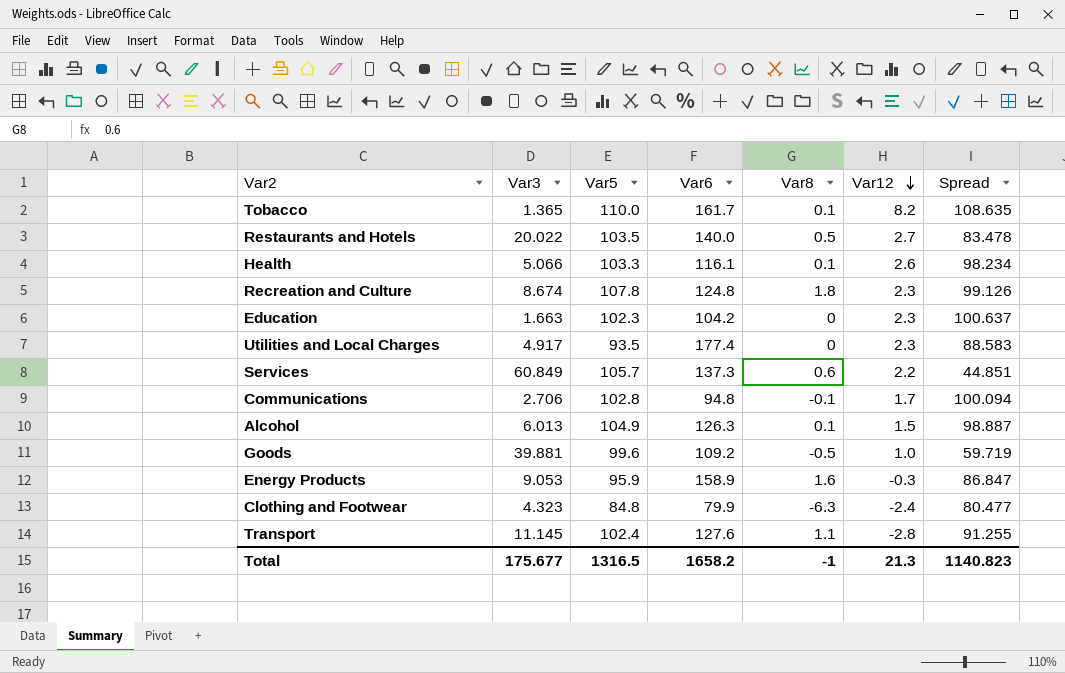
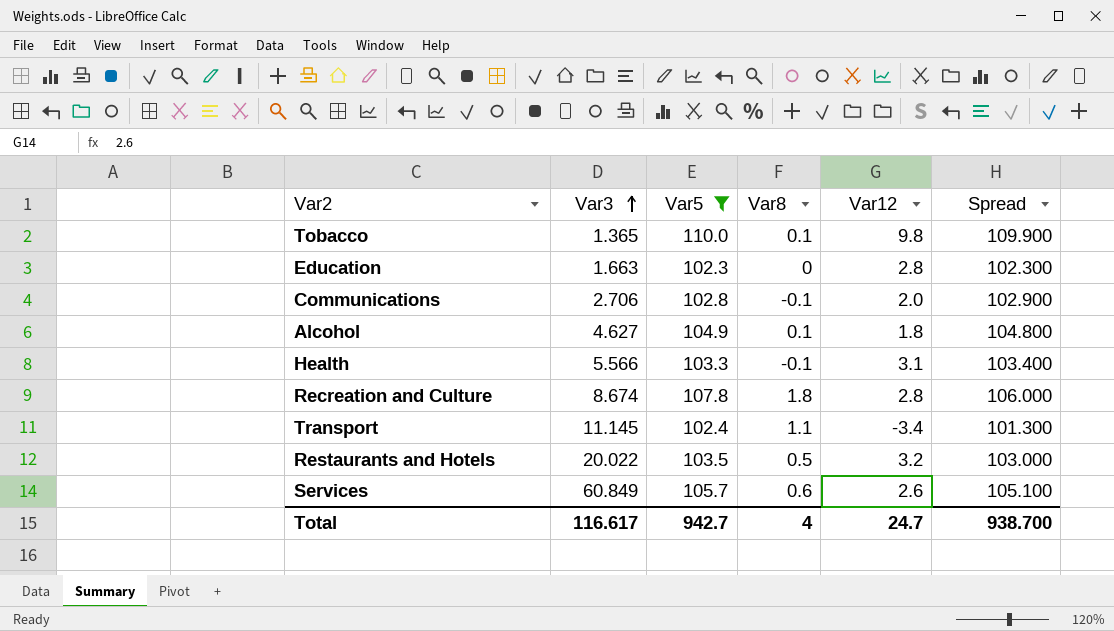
filter: none -> Var5 >= 102.3
row order: Var12 descending -> Var3 ascending
column Var6 | position: 4 -> none
column Spread | formula: [Var5] - [Var3] -> [Var5] - [Var8]
Tobacco | Var12: 8.2 -> 9.8
Education | Var12: 2.3 -> 2.8
Communications | Var12: 1.7 -> 2.0
Alcohol | Var3: 6.013 -> 4.627
Alcohol | Var12: 1.5 -> 1.8
Health | Var3: 5.066 -> 5.566
Health | Var8: 0.1 -> -0.1
Health | Var12: 2.6 -> 3.1
Recreation and Culture | Var12: 2.3 -> 2.8
Transport | Var12: -2.8 -> -3.4
Restaurants and Hotels | Var12: 2.7 -> 3.2
Services | Var12: 2.2 -> 2.6
Total | Var3: 175.677 -> 116.617
Total | Var5: 1316.5 -> 942.7
Total | Var8: -1 -> 4
Total | Var12: 21.3 -> 24.7
Total | Spread: 1140.823 -> 938.700

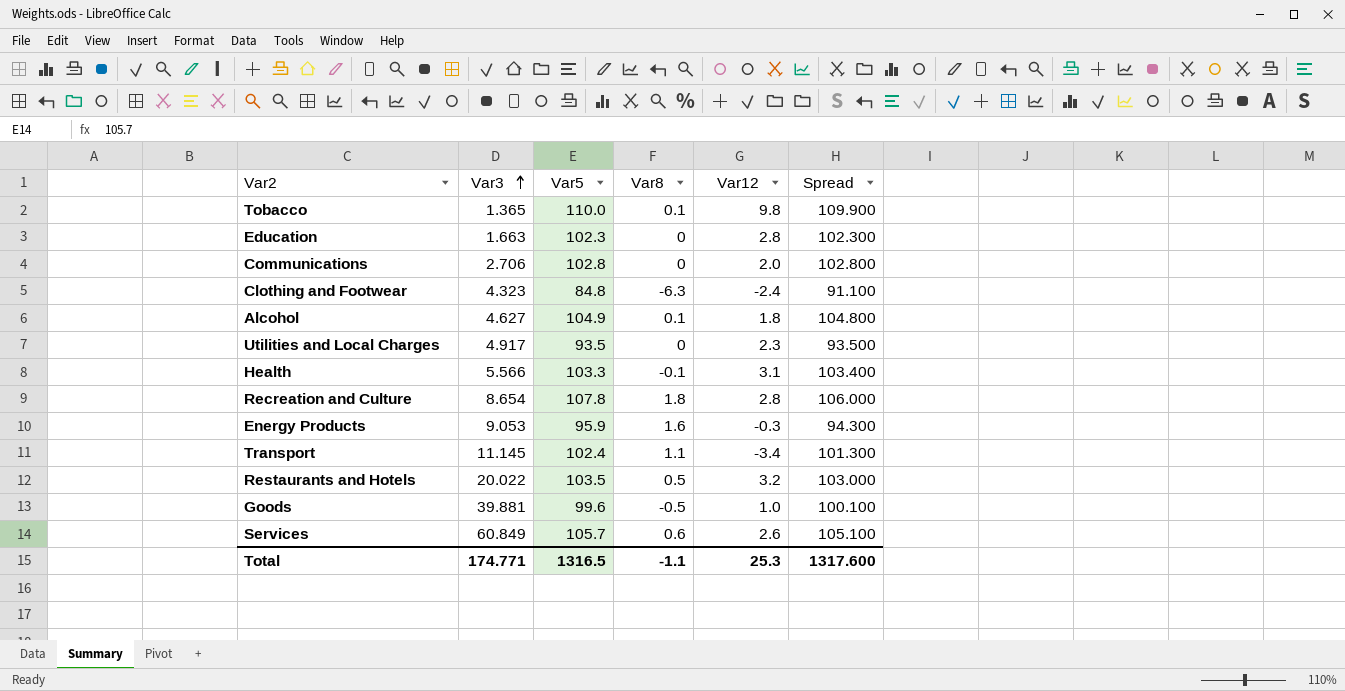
filter: Var5 >= 102.3 -> none
Communications | Var8: -0.1 -> 0
Communications | Spread: 102.900 -> 102.800
Recreation and Culture | Var3: 8.674 -> 8.654
Total | Var3: 116.617 -> 174.771
Total | Var5: 942.7 -> 1316.5
Total | Var8: 4 -> -1.1
Total | Var12: 24.7 -> 25.3
Total | Spread: 938.700 -> 1317.600

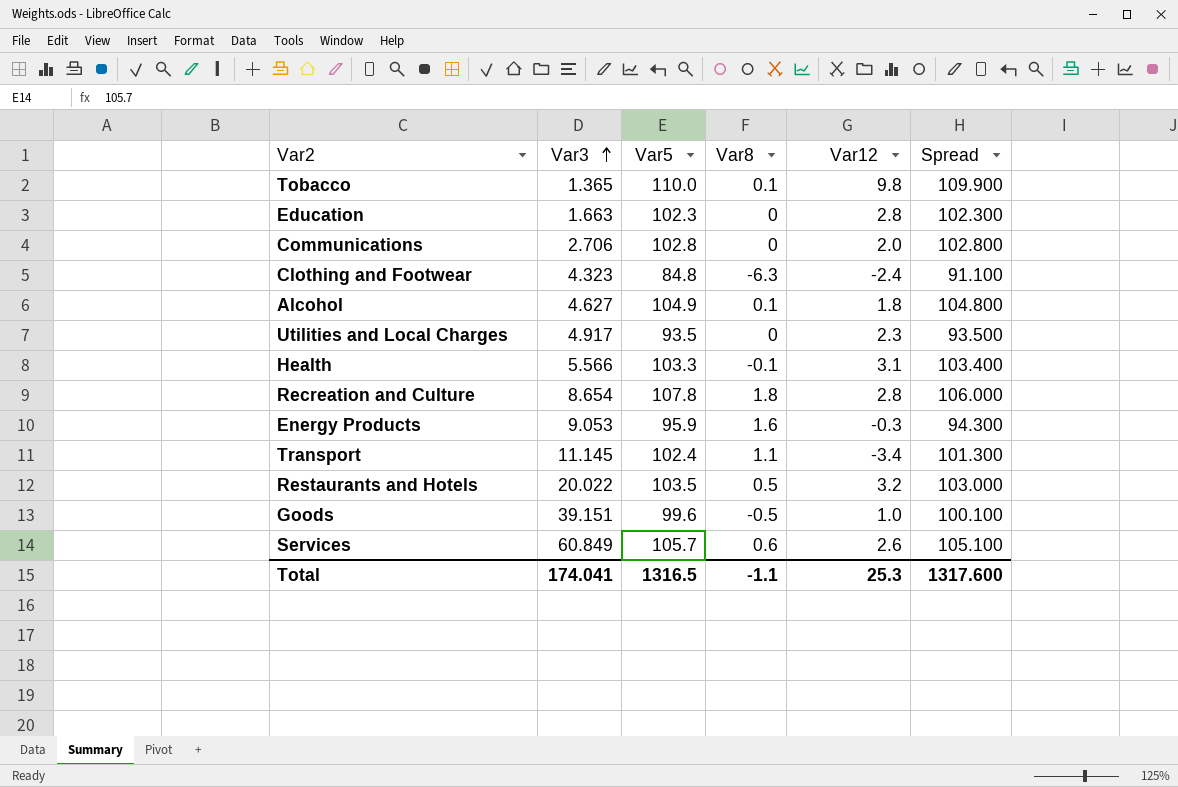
Goods | Var3: 39.881 -> 39.151
Total | Var3: 174.771 -> 174.041

